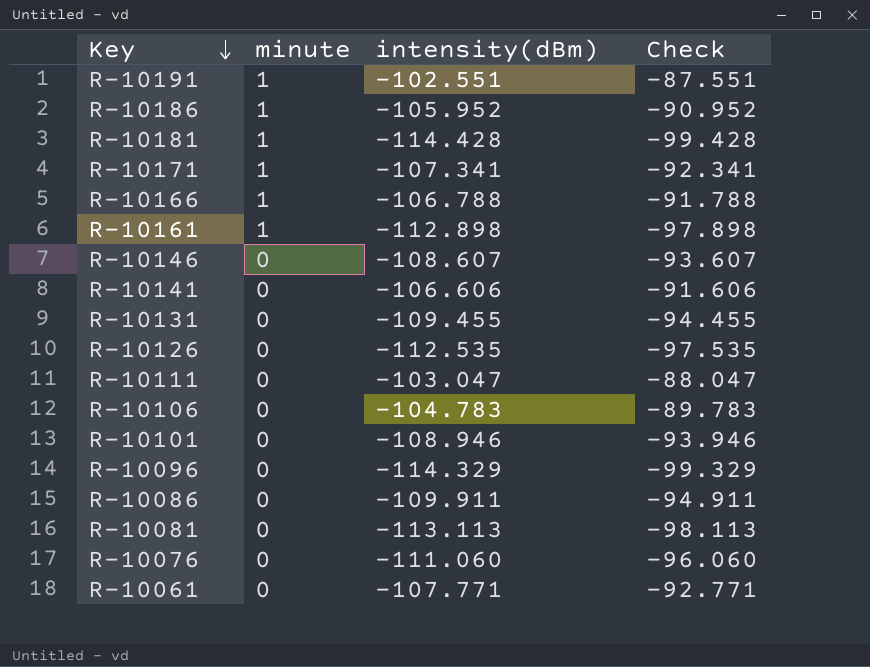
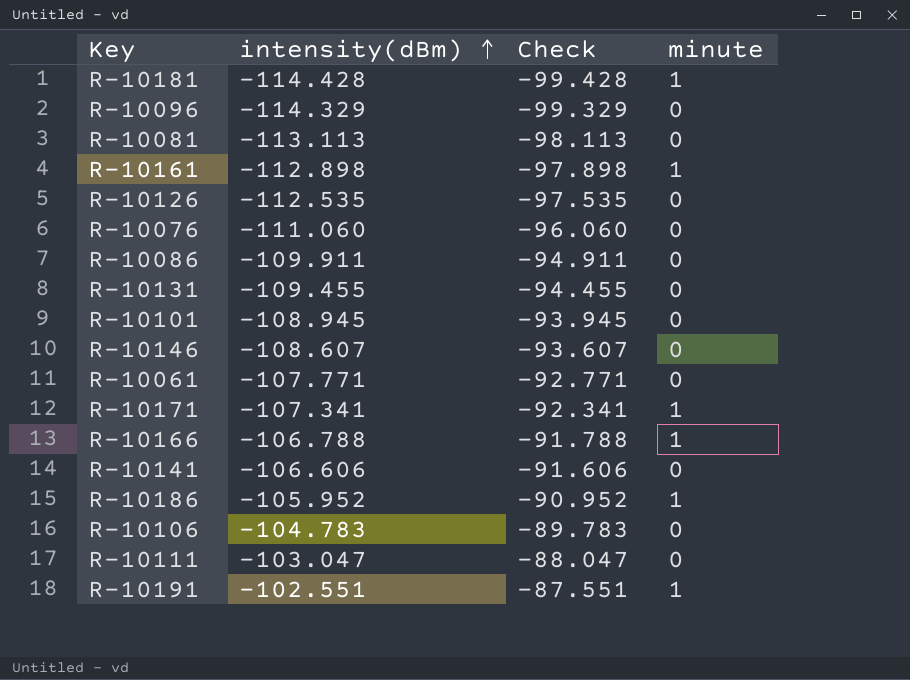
row order: Key descending -> intensity(dBm) ascending
column minute | position: 2 -> 4
R-10101 | intensity(dBm): -108.946 -> -108.945
R-10101 | Check: -93.946 -> -93.945

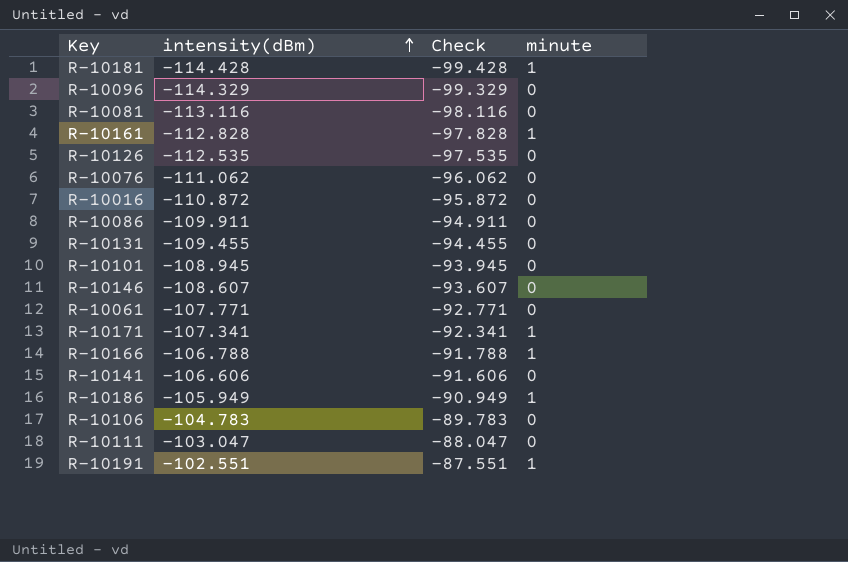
R-10081 | intensity(dBm): -113.113 -> -113.116
R-10081 | Check: -98.113 -> -98.116
R-10161 | intensity(dBm): -112.898 -> -112.828
R-10161 | Check: -97.898 -> -97.828
R-10076 | intensity(dBm): -111.060 -> -111.062
R-10076 | Check: -96.060 -> -96.062
row R-10016: none -> -110.872 | -95.872 | 0
R-10186 | intensity(dBm): -105.952 -> -105.949
R-10186 | Check: -90.952 -> -90.949

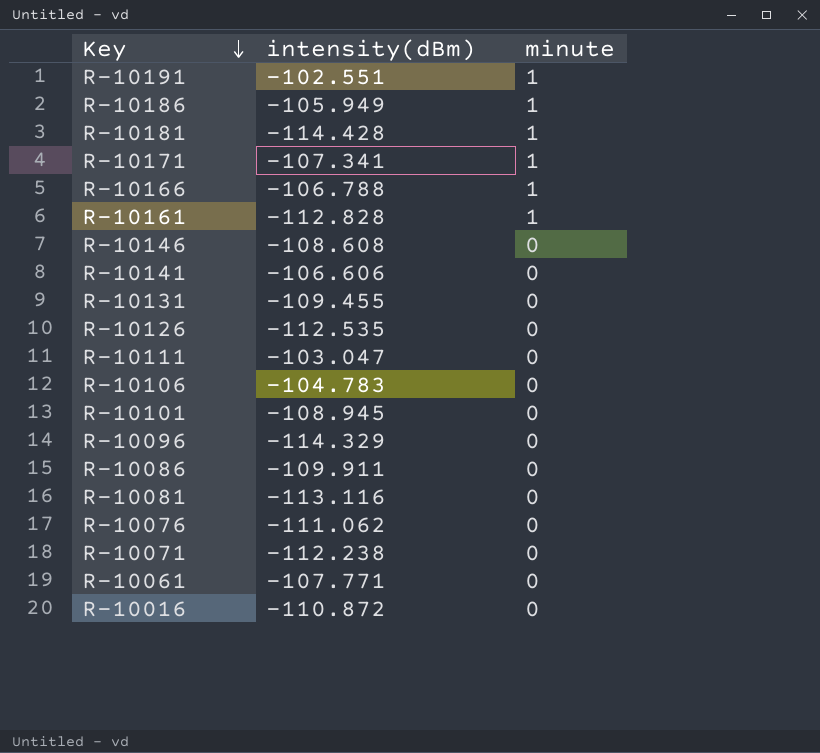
row order: intensity(dBm) ascending -> Key descending
column Check | formula: [intensity(dBm)] + 15 -> none
R-10146 | intensity(dBm): -108.607 -> -108.608
row R-10071: none -> -112.238 | 0

